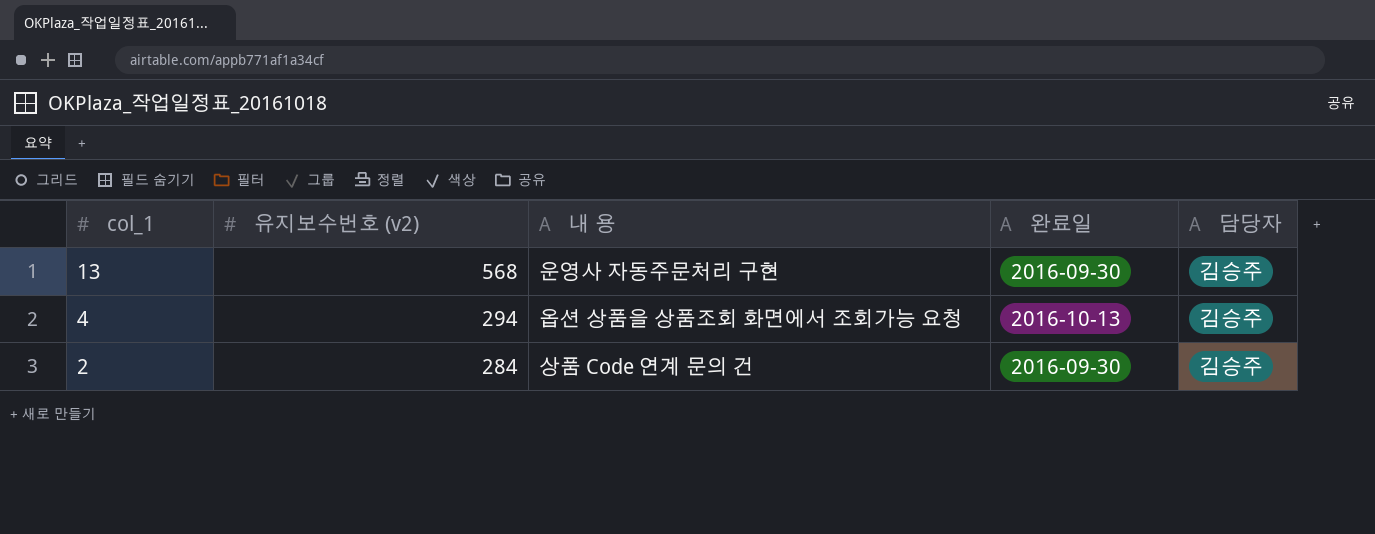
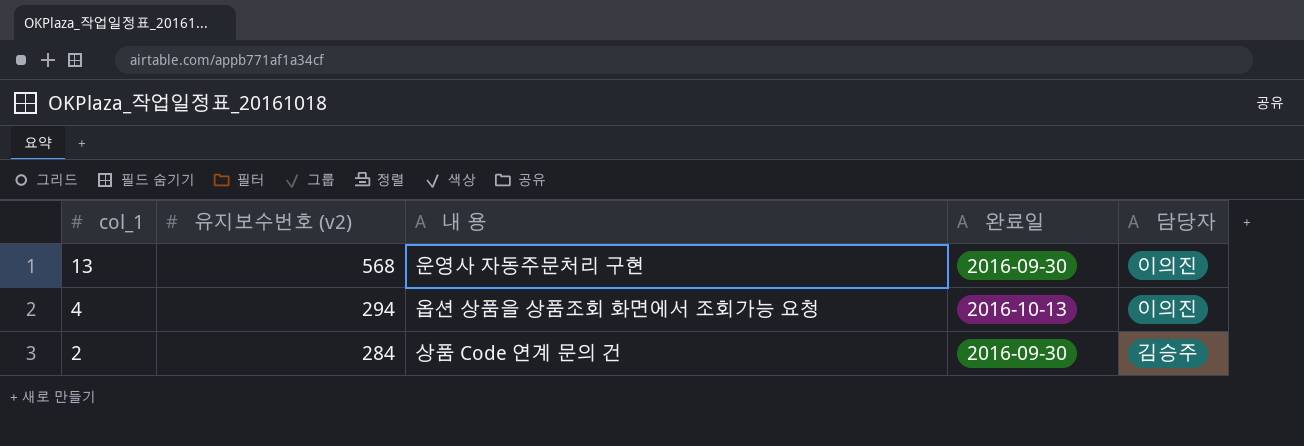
13 | 담당자: 김승주 -> 이의진
4 | 담당자: 김승주 -> 이의진

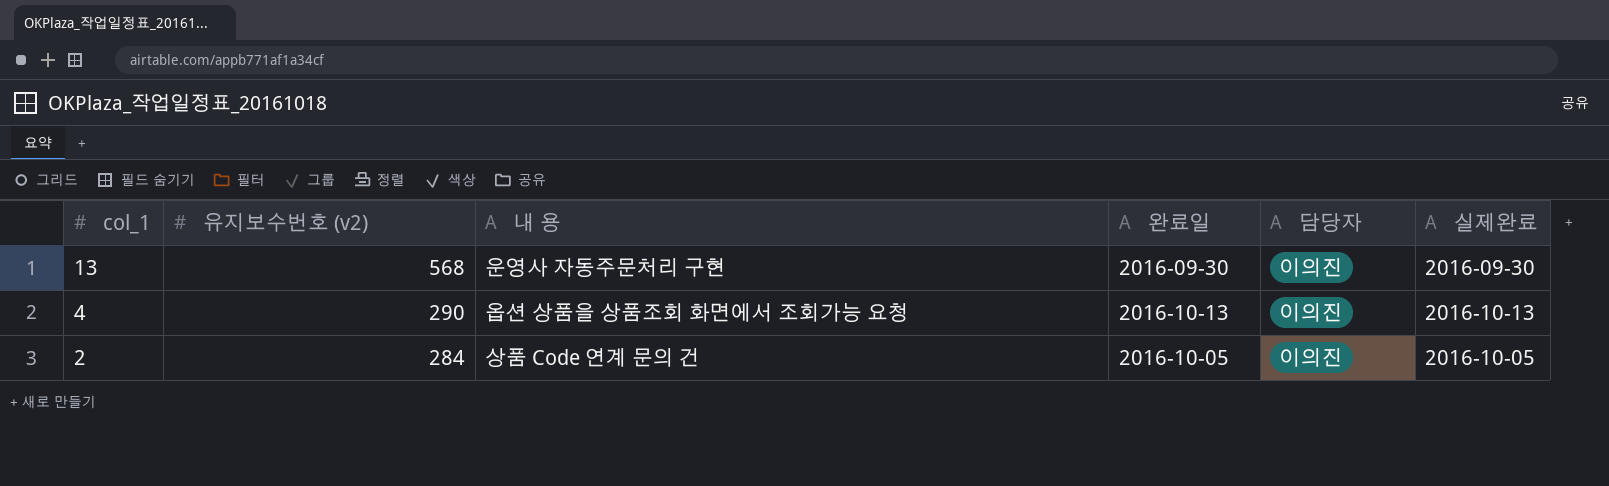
column 실제완료 | position: none -> 6
4 | 유지보수번호 (v2): 294 -> 290
2 | 완료일: 2016-09-30 -> 2016-10-05
2 | 담당자: 김승주 -> 이의진

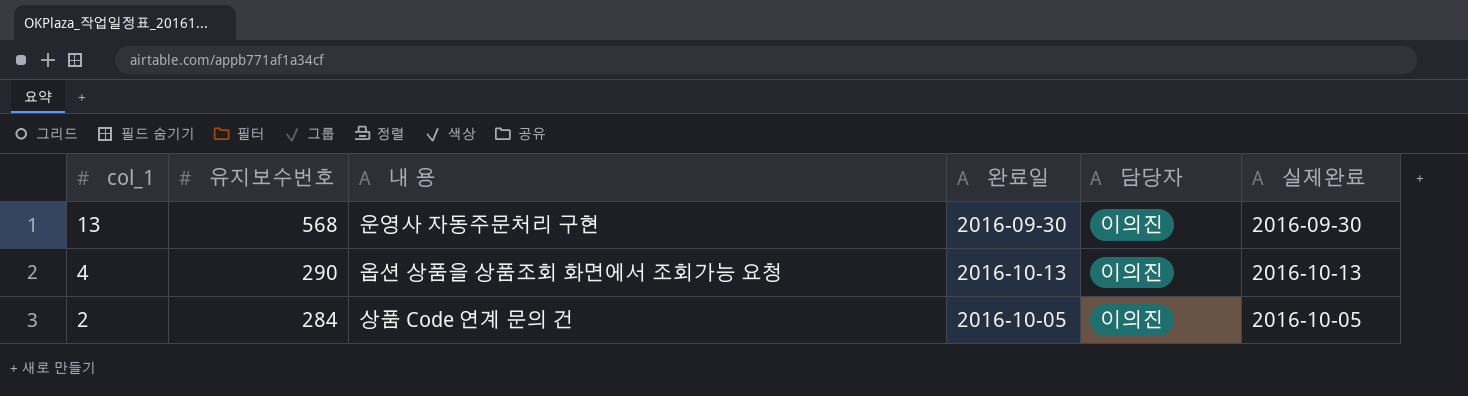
column name: 유지보수번호 (v2) -> 유지보수번호

